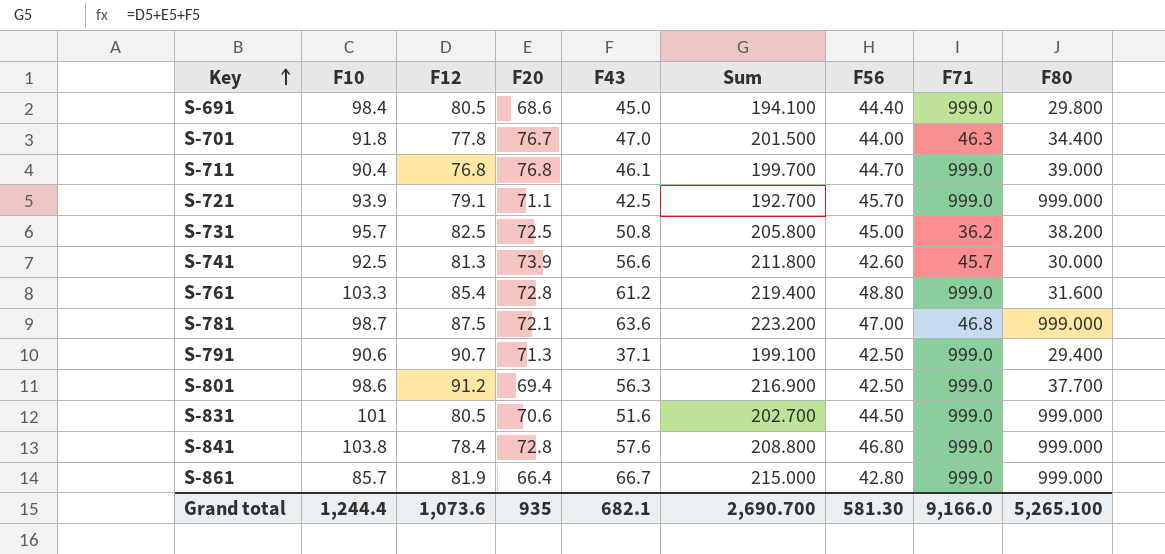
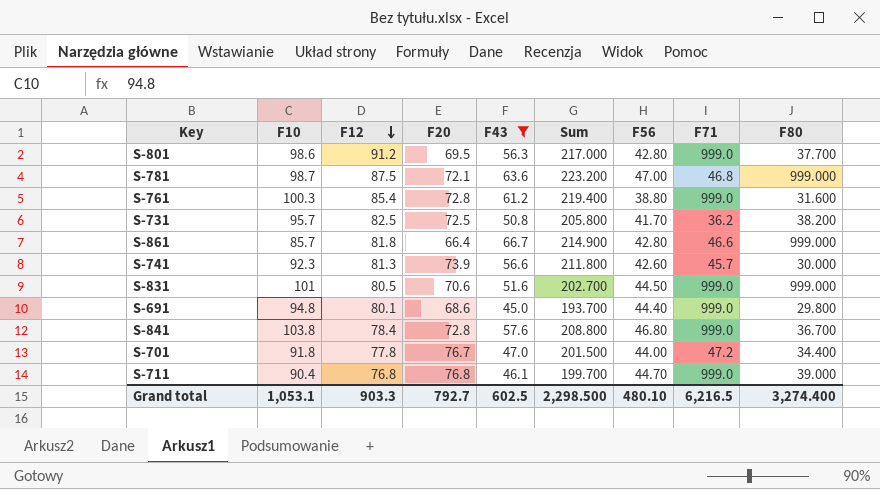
filter: none -> F43 >= 45.0
row order: Key ascending -> F12 descending
S-801 | F20: 69.4 -> 69.5
S-801 | Sum: 216.900 -> 217.000
S-801 | F56: 42.50 -> 42.80
S-761 | F10: 103.3 -> 100.3
S-761 | F56: 48.80 -> 38.80
S-731 | F56: 45.00 -> 41.70
S-861 | F12: 81.9 -> 81.8
S-861 | Sum: 215.000 -> 214.900
S-861 | F71: 999.0 -> 46.6
S-741 | F10: 92.5 -> 92.3
S-691 | F10: 98.4 -> 94.8
S-691 | F12: 80.5 -> 80.1
S-691 | Sum: 194.100 -> 193.700
S-841 | F80: 999.000 -> 36.700
S-701 | F71: 46.3 -> 47.2
Grand total | F10: 1,244.4 -> 1,053.1
Grand total | F12: 1,073.6 -> 903.3
Grand total | F20: 935 -> 792.7
Grand total | F43: 682.1 -> 602.5
Grand total | Sum: 2,690.700 -> 2,298.500
Grand total | F56: 581.30 -> 480.10
Grand total | F71: 9,166.0 -> 6,216.5
Grand total | F80: 5,265.100 -> 3,274.400

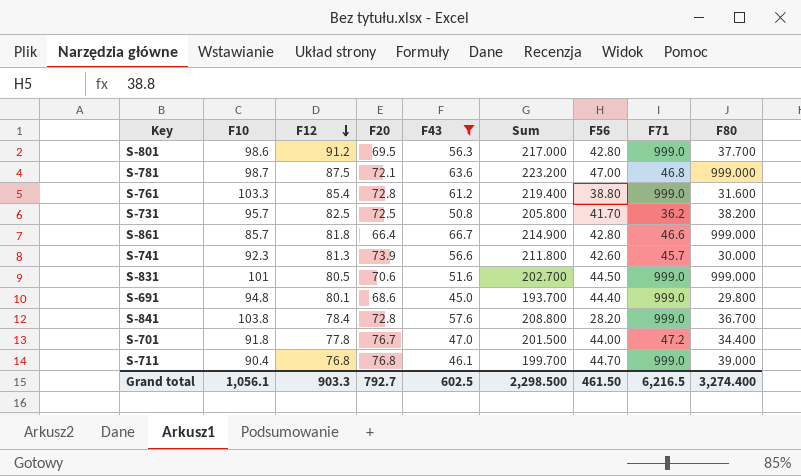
S-761 | F10: 100.3 -> 103.3
S-841 | F56: 46.80 -> 28.20
Grand total | F10: 1,053.1 -> 1,056.1
Grand total | F56: 480.10 -> 461.50

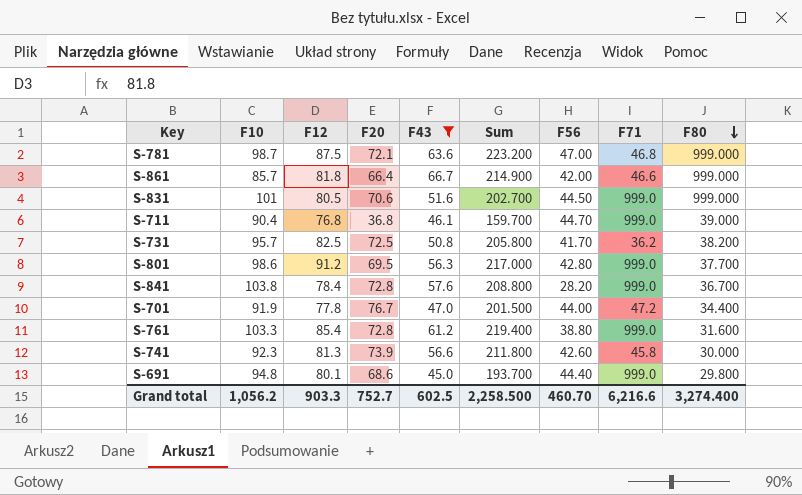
row order: F12 descending -> F80 descending
S-861 | F56: 42.80 -> 42.00
S-711 | F20: 76.8 -> 36.8
S-711 | Sum: 199.700 -> 159.700
S-701 | F10: 91.8 -> 91.9
S-741 | F71: 45.7 -> 45.8
Grand total | F10: 1,056.1 -> 1,056.2
Grand total | F20: 792.7 -> 752.7
Grand total | Sum: 2,298.500 -> 2,258.500
Grand total | F56: 461.50 -> 460.70
Grand total | F71: 6,216.5 -> 6,216.6

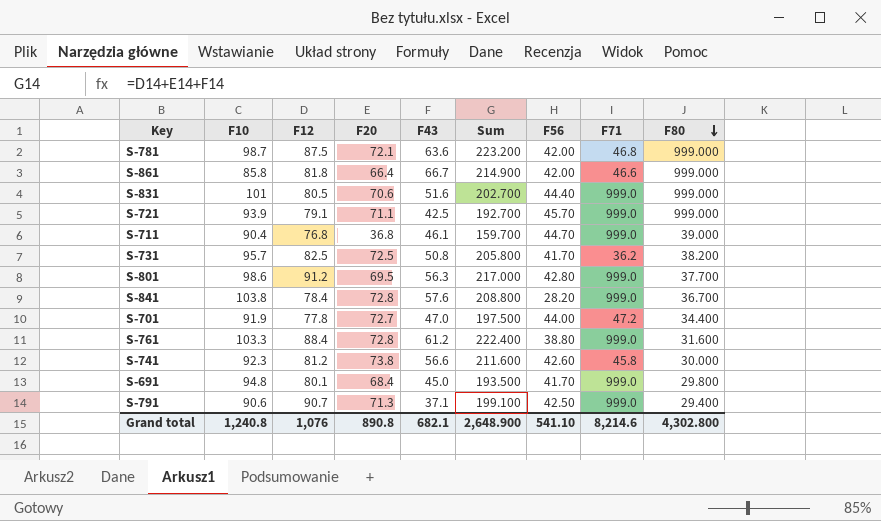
filter: F43 >= 45.0 -> none
S-781 | F56: 47.00 -> 42.00
S-861 | F10: 85.7 -> 85.8
S-831 | F56: 44.50 -> 44.40
S-701 | F20: 76.7 -> 72.7
S-701 | Sum: 201.500 -> 197.500
S-761 | F12: 85.4 -> 88.4
S-761 | Sum: 219.400 -> 222.400
S-741 | F12: 81.3 -> 81.2
S-741 | F20: 73.9 -> 73.8
S-741 | Sum: 211.800 -> 211.600
S-691 | F20: 68.6 -> 68.4
S-691 | Sum: 193.700 -> 193.500
S-691 | F56: 44.40 -> 41.70
Grand total | F10: 1,056.2 -> 1,240.8
Grand total | F12: 903.3 -> 1,076
Grand total | F20: 752.7 -> 890.8
Grand total | F43: 602.5 -> 682.1
Grand total | Sum: 2,258.500 -> 2,648.900
Grand total | F56: 460.70 -> 541.10
Grand total | F71: 6,216.6 -> 8,214.6
Grand total | F80: 3,274.400 -> 4,302.800

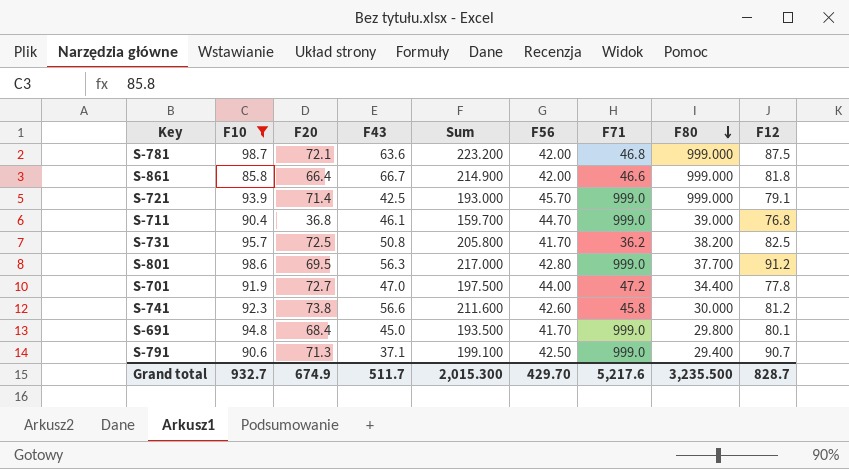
filter: none -> F10 <= 98.7
column F12 | position: 3 -> 9
S-721 | F20: 71.1 -> 71.4
S-721 | Sum: 192.700 -> 193.000
Grand total | F10: 1,240.8 -> 932.7
Grand total | F20: 890.8 -> 674.9
Grand total | F43: 682.1 -> 511.7
Grand total | Sum: 2,648.900 -> 2,015.300
Grand total | F56: 541.10 -> 429.70
Grand total | F71: 8,214.6 -> 5,217.6
Grand total | F80: 4,302.800 -> 3,235.500
Grand total | F12: 1,076 -> 828.7

